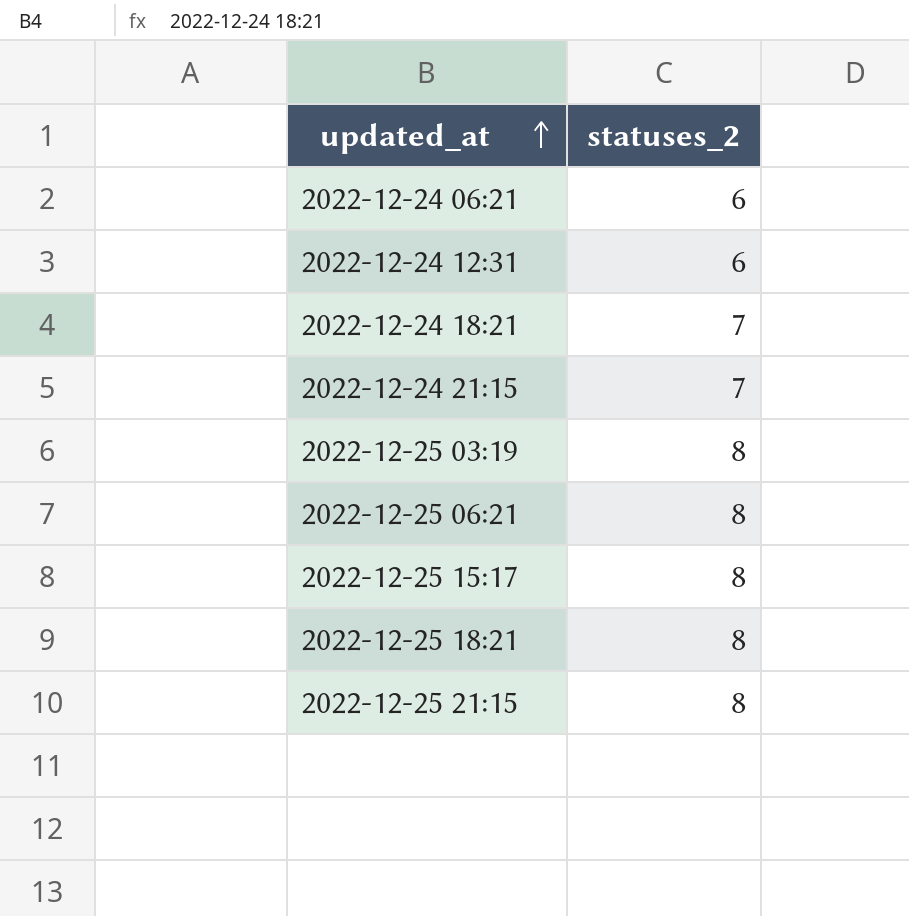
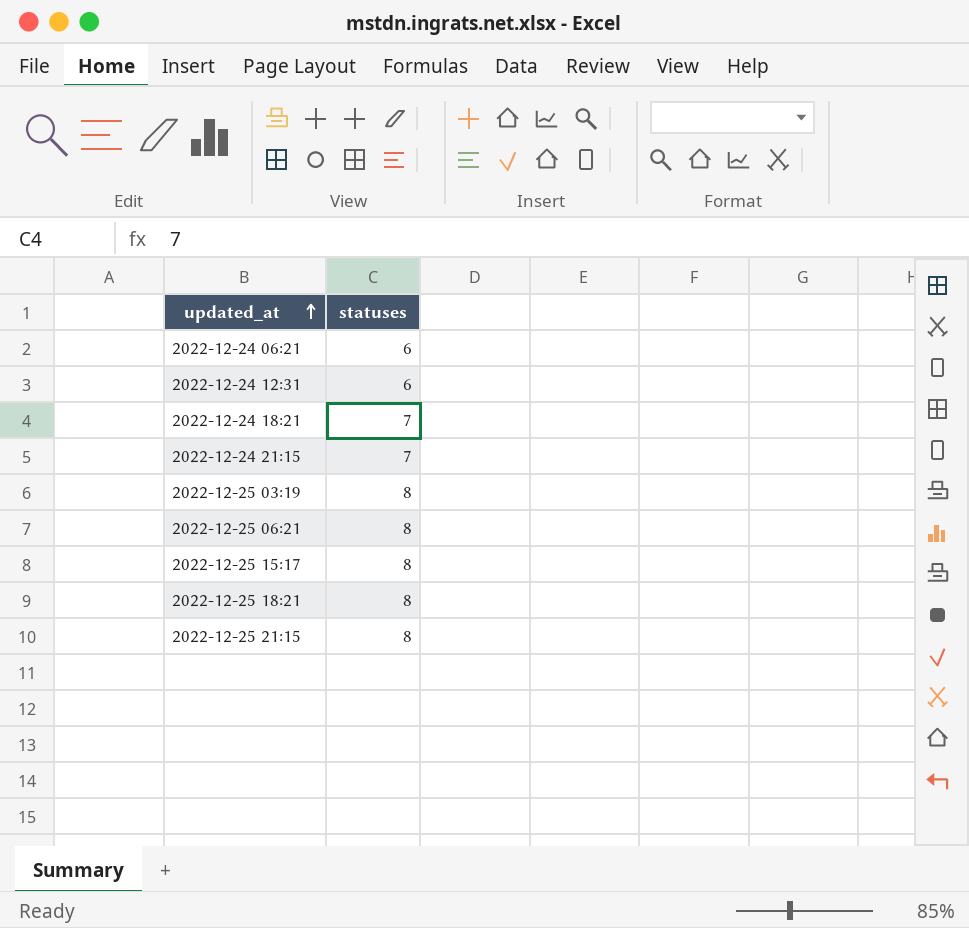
column name: statuses_2 -> statuses

